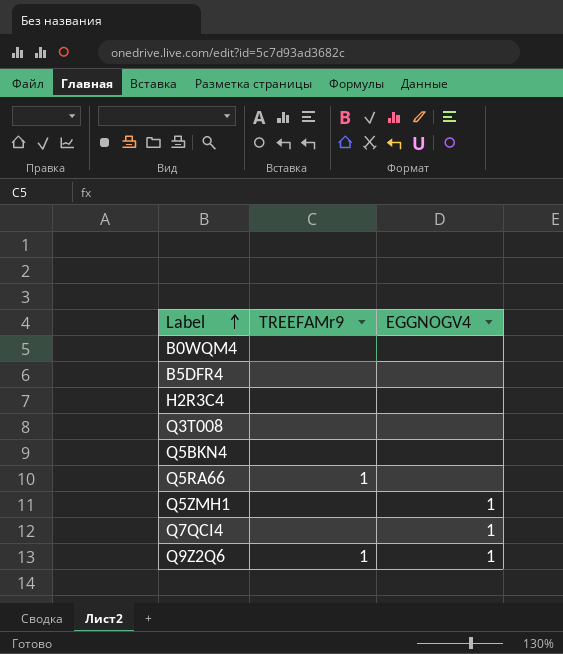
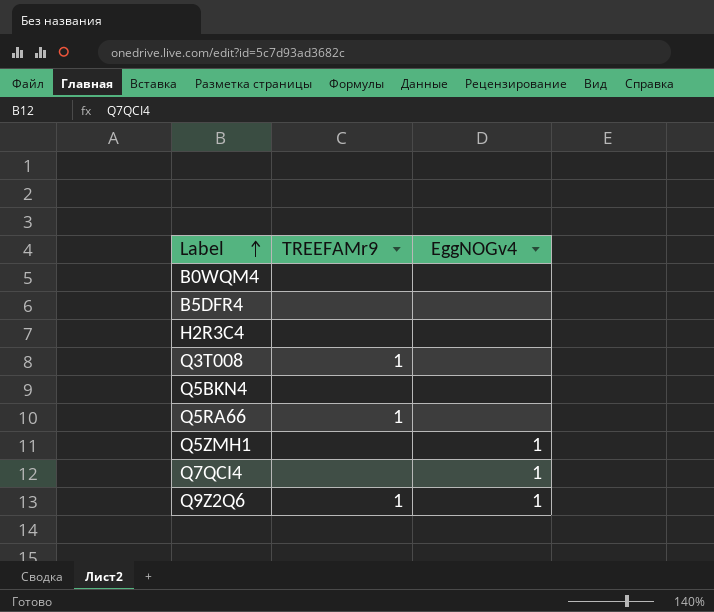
column name: EGGNOGV4 -> EggNOGv4
Q3T008 | TREEFAMr9: none -> 1

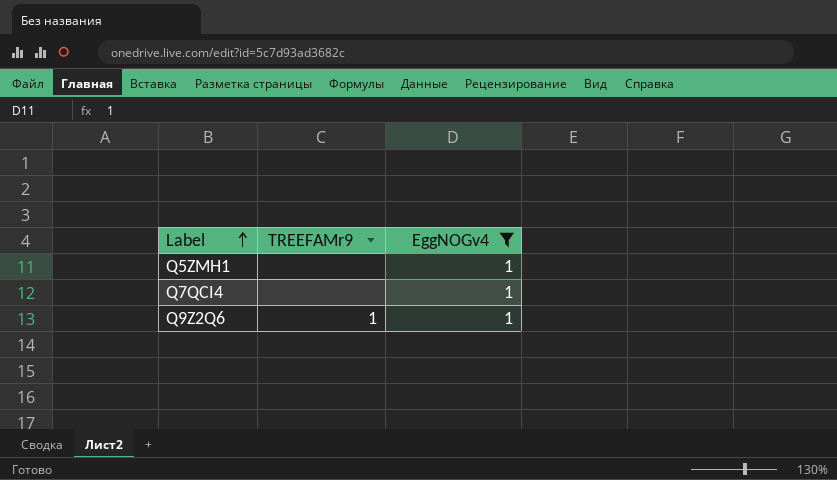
filter: none -> EggNOGv4 = 1

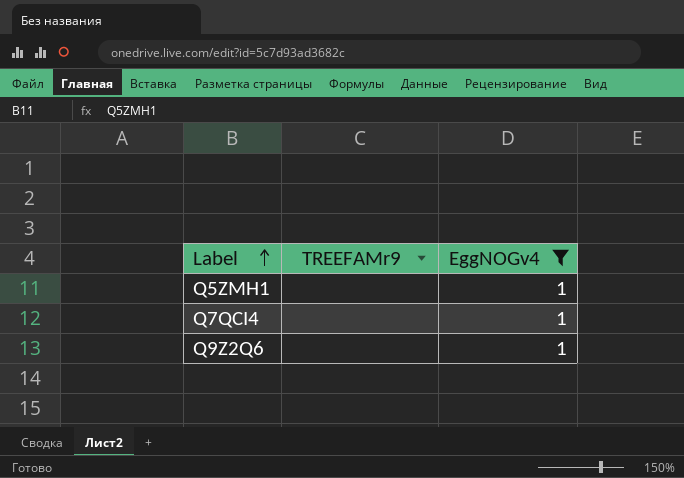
Q9Z2Q6 | TREEFAMr9: 1 -> none

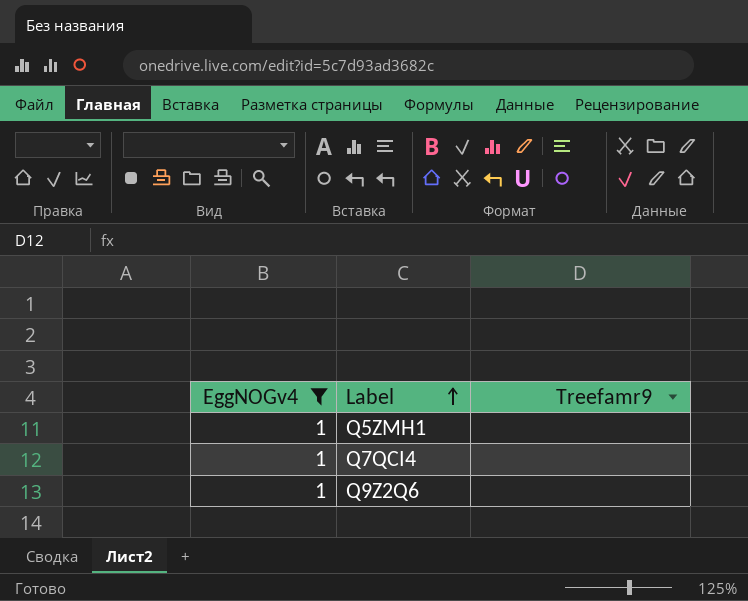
column EggNOGv4 | position: 3 -> 1
column name: TREEFAMr9 -> Treefamr9

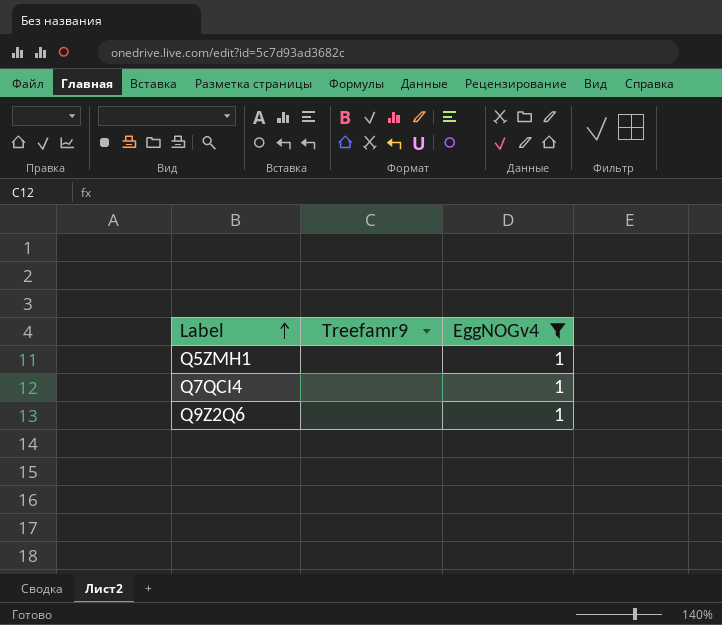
column EggNOGv4 | position: 1 -> 3

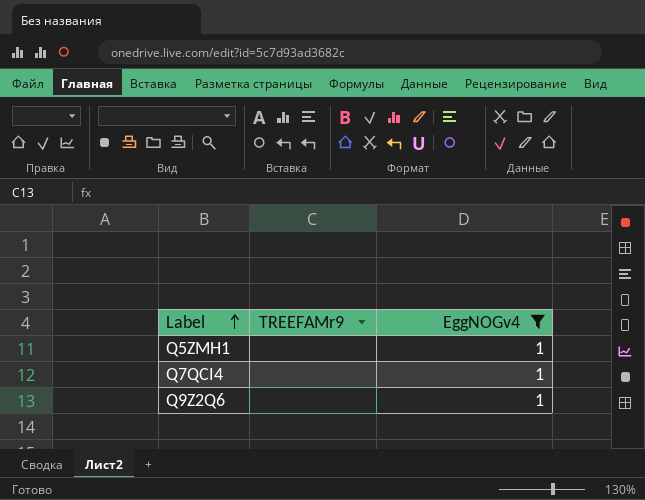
column name: Treefamr9 -> TREEFAMr9

